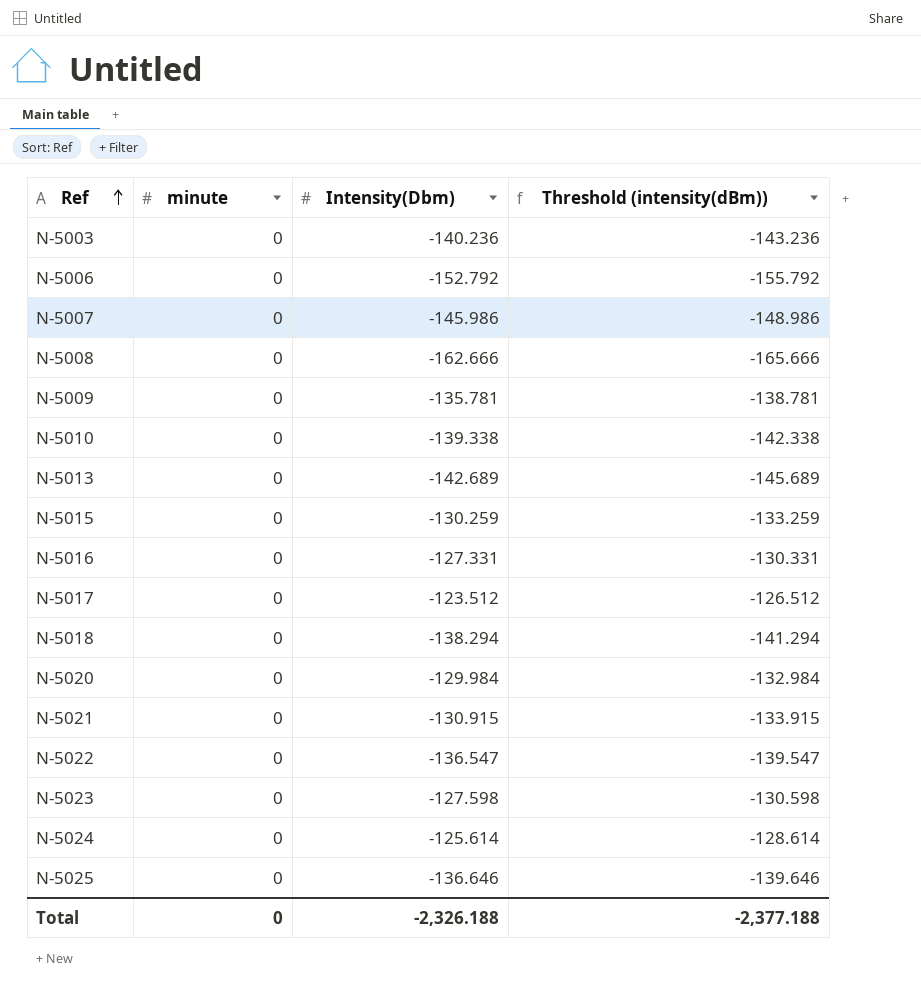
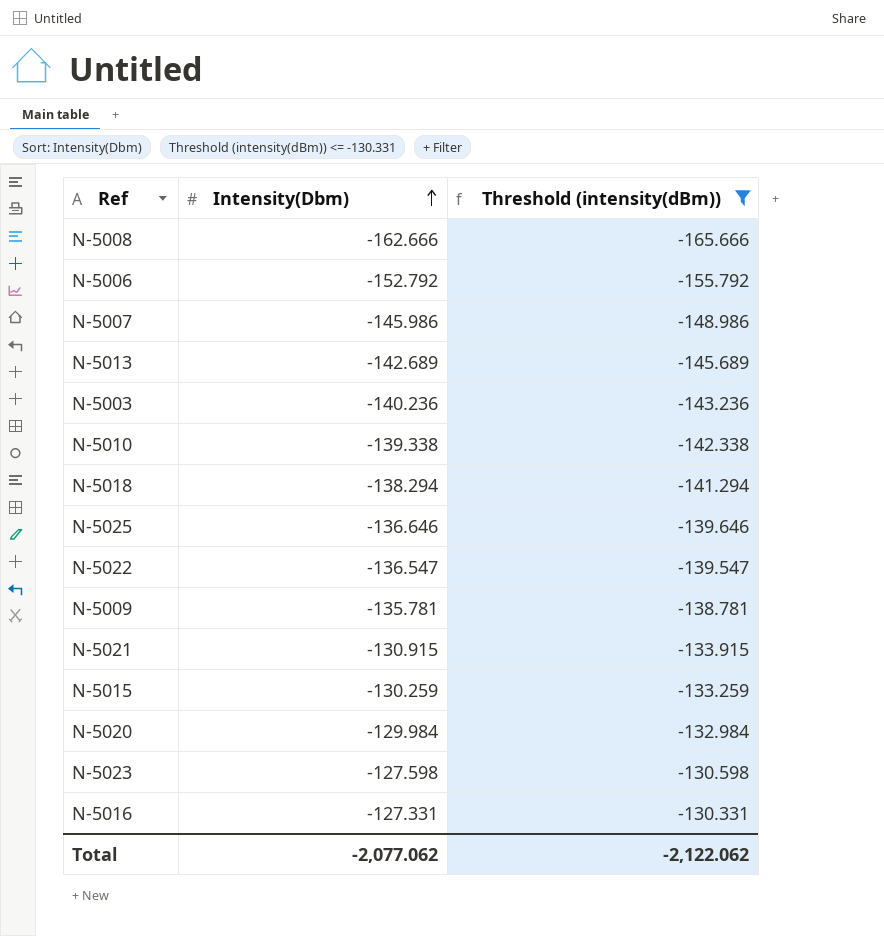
filter: none -> Threshold (intensity(dBm)) <= -130.331
row order: Ref ascending -> Intensity(Dbm) ascending
column minute | position: 2 -> none
Total | Intensity(Dbm): -2,326.188 -> -2,077.062
Total | Threshold (intensity(dBm)): -2,377.188 -> -2,122.062

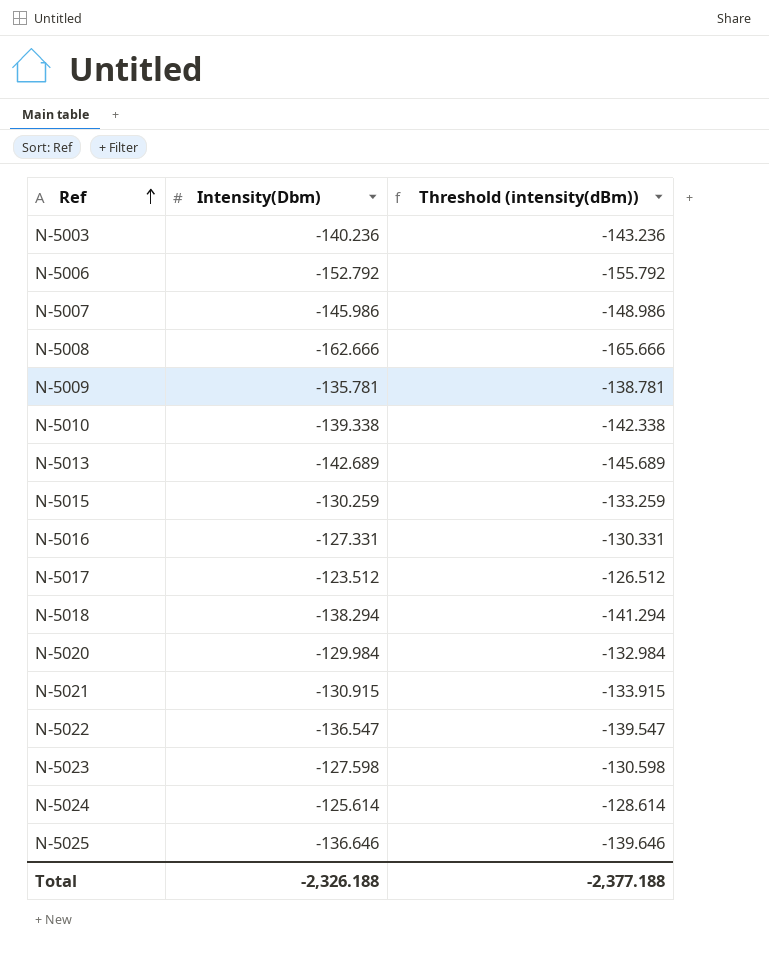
filter: Threshold (intensity(dBm)) <= -130.331 -> none
row order: Intensity(Dbm) ascending -> Ref ascending
Total | Intensity(Dbm): -2,077.062 -> -2,326.188
Total | Threshold (intensity(dBm)): -2,122.062 -> -2,377.188

